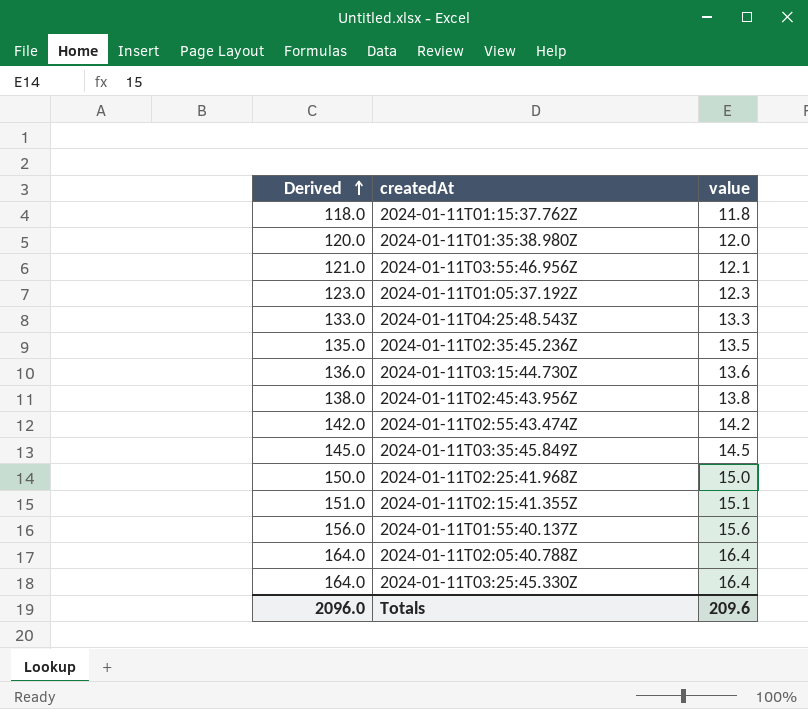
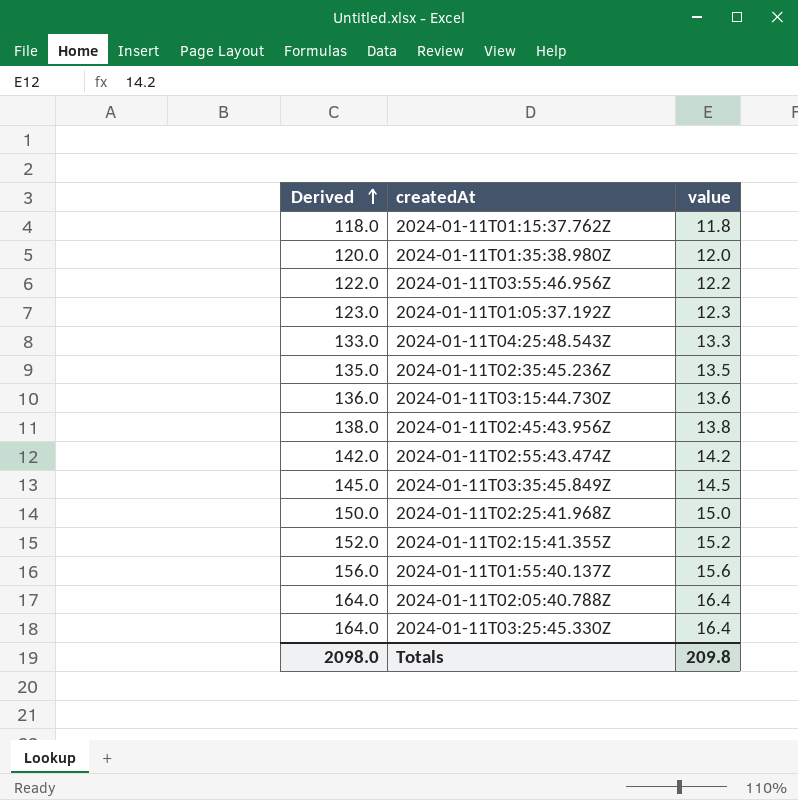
2024-01-11T03:55:46.956Z | Derived: 121.0 -> 122.0
2024-01-11T03:55:46.956Z | value: 12.1 -> 12.2
2024-01-11T02:15:41.355Z | Derived: 151.0 -> 152.0
2024-01-11T02:15:41.355Z | value: 15.1 -> 15.2
Totals | Derived: 2096.0 -> 2098.0
Totals | value: 209.6 -> 209.8

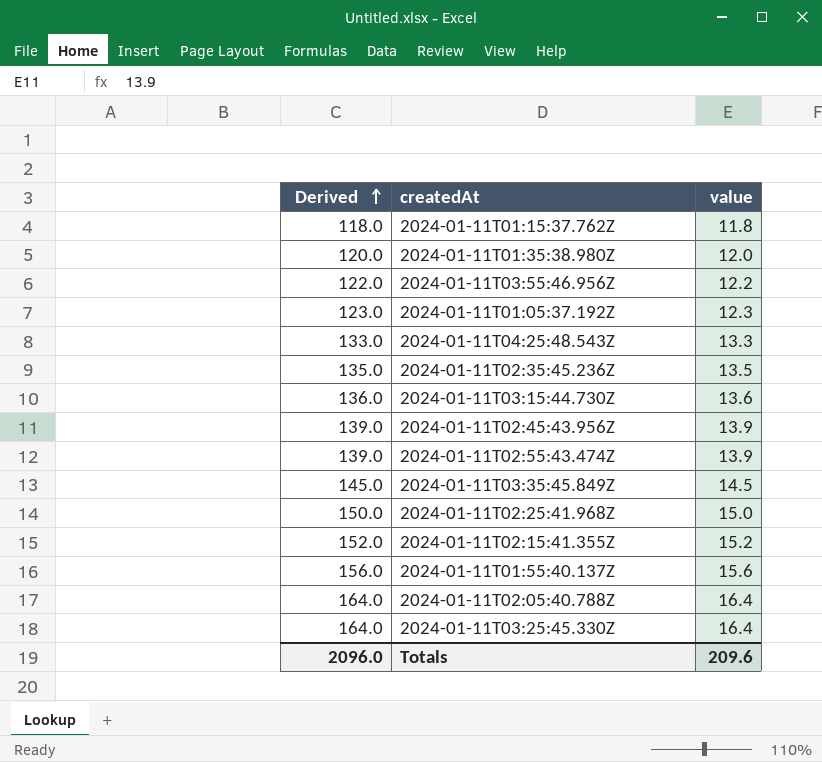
2024-01-11T02:45:43.956Z | Derived: 138.0 -> 139.0
2024-01-11T02:45:43.956Z | value: 13.8 -> 13.9
2024-01-11T02:55:43.474Z | Derived: 142.0 -> 139.0
2024-01-11T02:55:43.474Z | value: 14.2 -> 13.9
Totals | Derived: 2098.0 -> 2096.0
Totals | value: 209.8 -> 209.6

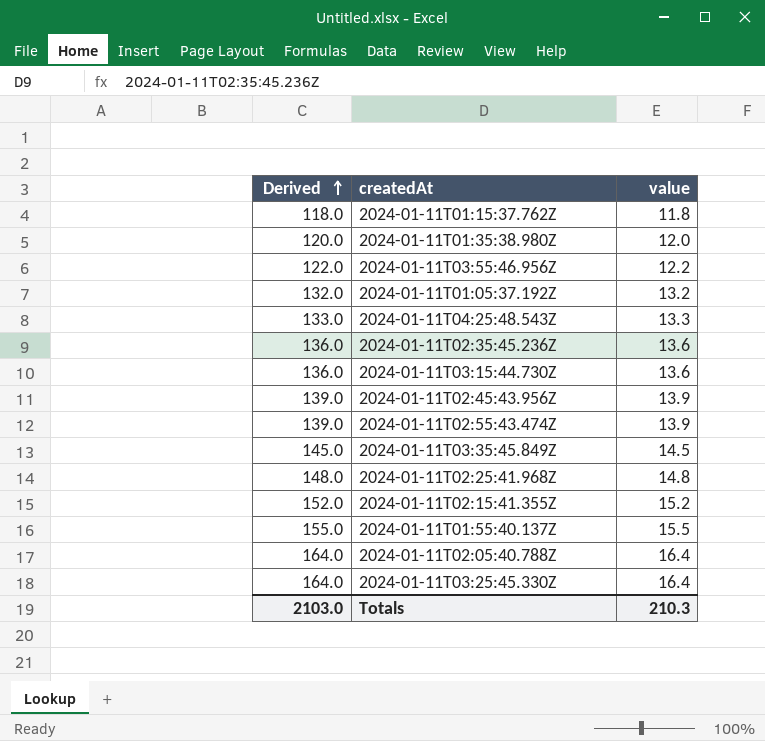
2024-01-11T01:05:37.192Z | Derived: 123.0 -> 132.0
2024-01-11T01:05:37.192Z | value: 12.3 -> 13.2
2024-01-11T02:35:45.236Z | Derived: 135.0 -> 136.0
2024-01-11T02:35:45.236Z | value: 13.5 -> 13.6
2024-01-11T02:25:41.968Z | Derived: 150.0 -> 148.0
2024-01-11T02:25:41.968Z | value: 15.0 -> 14.8
2024-01-11T01:55:40.137Z | Derived: 156.0 -> 155.0
2024-01-11T01:55:40.137Z | value: 15.6 -> 15.5
Totals | Derived: 2096.0 -> 2103.0
Totals | value: 209.6 -> 210.3

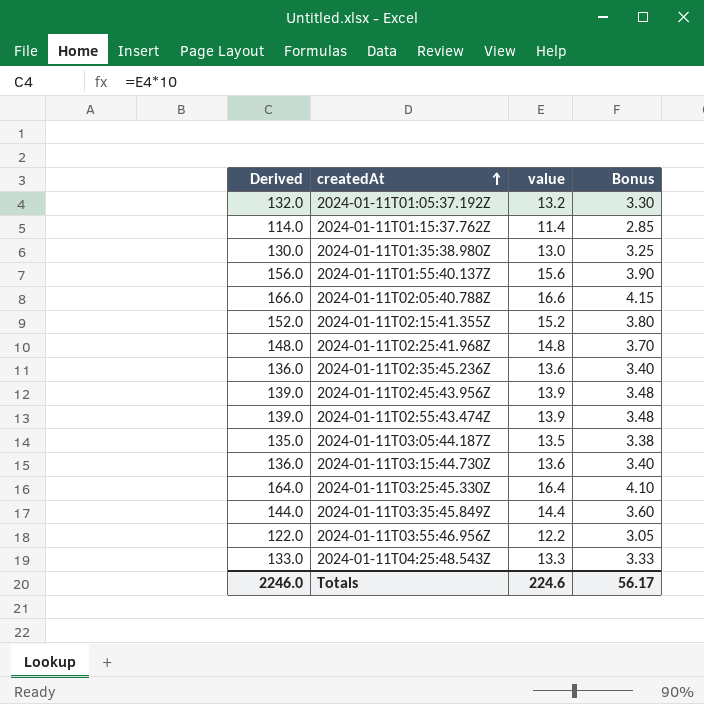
row order: Derived ascending -> createdAt ascending
column Bonus | formula: none -> [value] * 0.25
2024-01-11T01:15:37.762Z | Derived: 118.0 -> 114.0
2024-01-11T01:15:37.762Z | value: 11.8 -> 11.4
2024-01-11T01:35:38.980Z | Derived: 120.0 -> 130.0
2024-01-11T01:35:38.980Z | value: 12.0 -> 13.0
2024-01-11T01:55:40.137Z | Derived: 155.0 -> 156.0
2024-01-11T01:55:40.137Z | value: 15.5 -> 15.6
2024-01-11T02:05:40.788Z | Derived: 164.0 -> 166.0
2024-01-11T02:05:40.788Z | value: 16.4 -> 16.6
row 2024-01-11T03:05:44.187Z: none -> 135.0 | 13.5 | 3.38
2024-01-11T03:35:45.849Z | Derived: 145.0 -> 144.0
2024-01-11T03:35:45.849Z | value: 14.5 -> 14.4
Totals | Derived: 2103.0 -> 2246.0
Totals | value: 210.3 -> 224.6

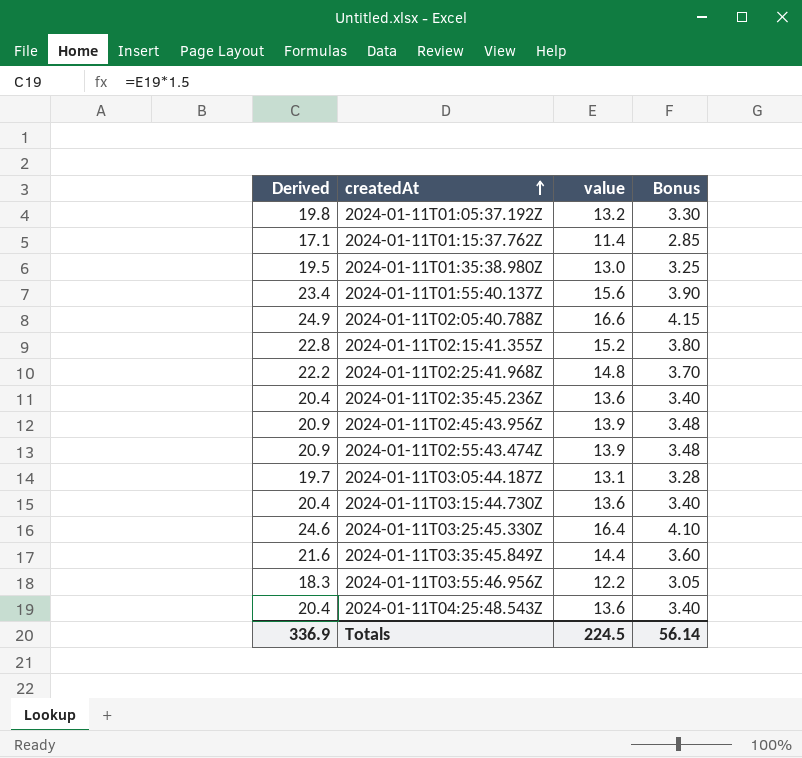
column Derived | formula: [value] * 10 -> [value] * 1.5
2024-01-11T03:05:44.187Z | value: 13.5 -> 13.1
2024-01-11T03:05:44.187Z | Bonus: 3.38 -> 3.28
2024-01-11T04:25:48.543Z | value: 13.3 -> 13.6
2024-01-11T04:25:48.543Z | Bonus: 3.33 -> 3.40
Totals | Derived: 2246.0 -> 336.9
Totals | value: 224.6 -> 224.5
Totals | Bonus: 56.17 -> 56.14

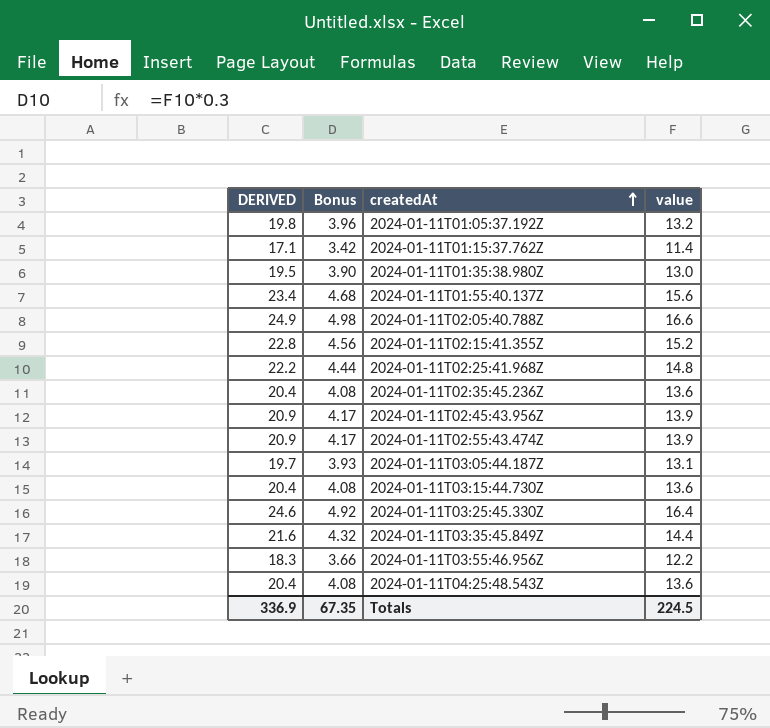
column name: Derived -> DERIVED
column Bonus | formula: [value] * 0.25 -> [value] * 0.3
column Bonus | position: 4 -> 2
Totals | Bonus: 56.14 -> 67.35

